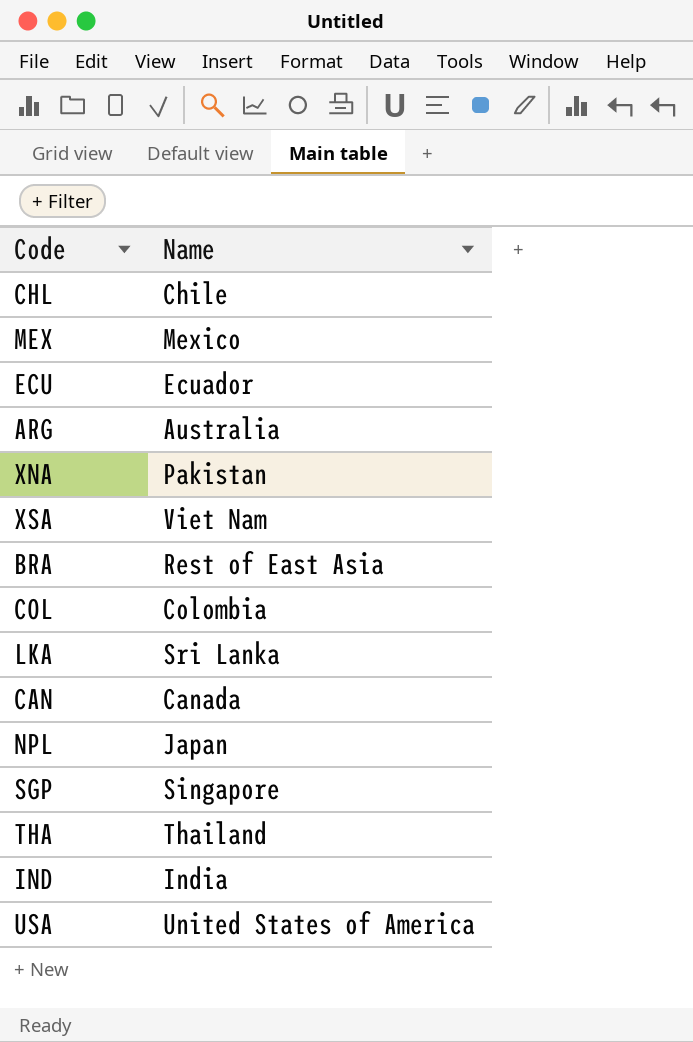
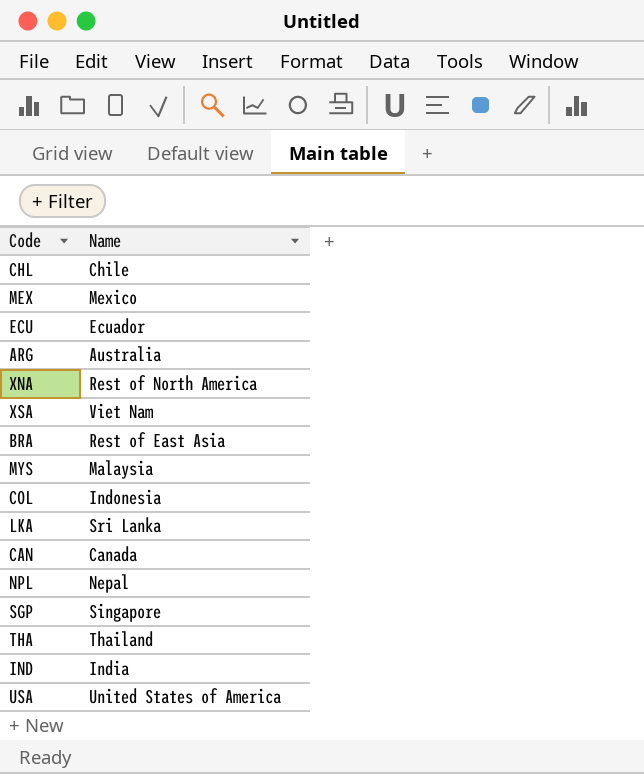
XNA | Name: Pakistan -> Rest of North America
row MYS: none -> Malaysia
COL | Name: Colombia -> Indonesia
NPL | Name: Japan -> Nepal

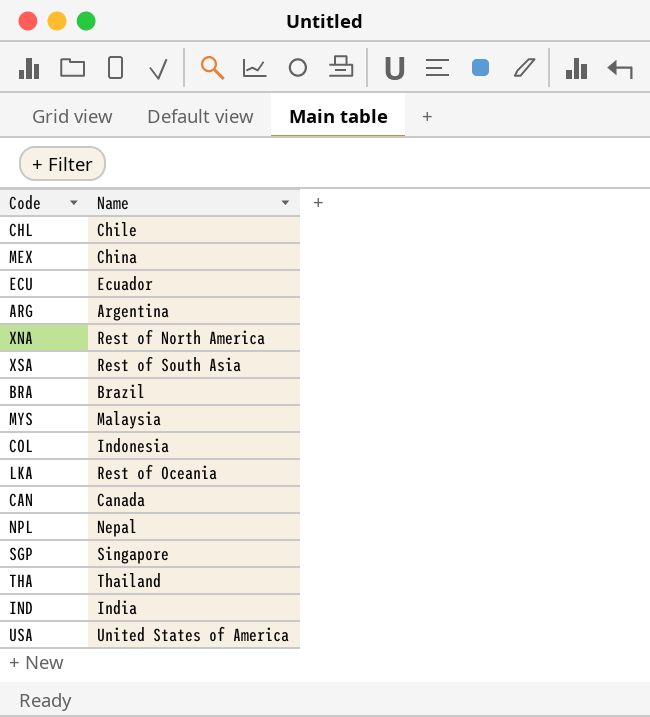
MEX | Name: Mexico -> China
ARG | Name: Australia -> Argentina
XSA | Name: Viet Nam -> Rest of South Asia
BRA | Name: Rest of East Asia -> Brazil
LKA | Name: Sri Lanka -> Rest of Oceania

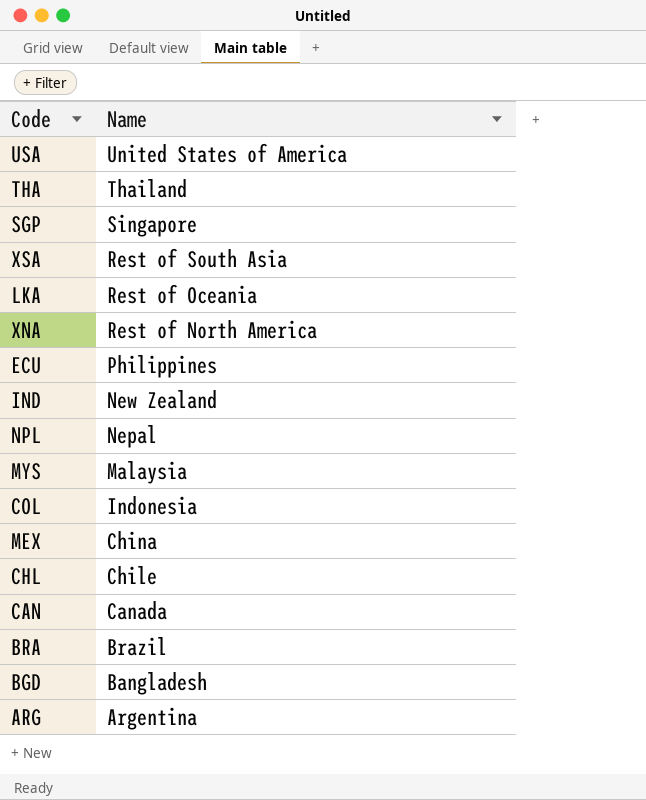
row order: none -> Name descending
ECU | Name: Ecuador -> Philippines
IND | Name: India -> New Zealand
row BGD: none -> Bangladesh

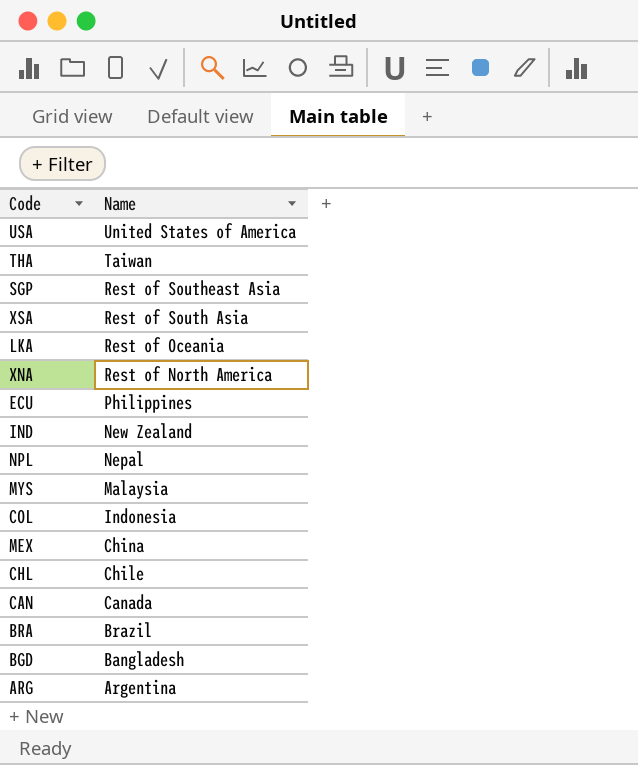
THA | Name: Thailand -> Taiwan
SGP | Name: Singapore -> Rest of Southeast Asia

